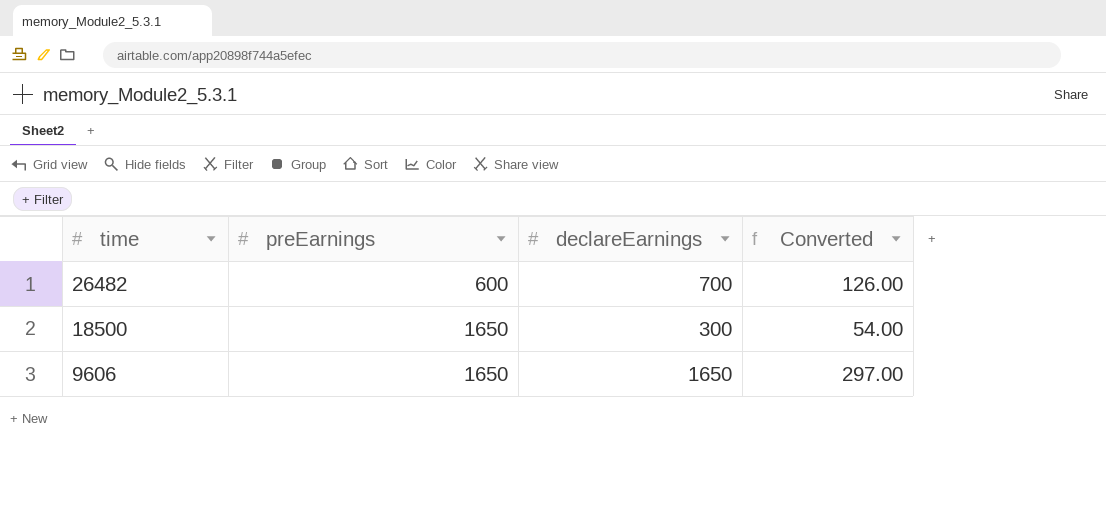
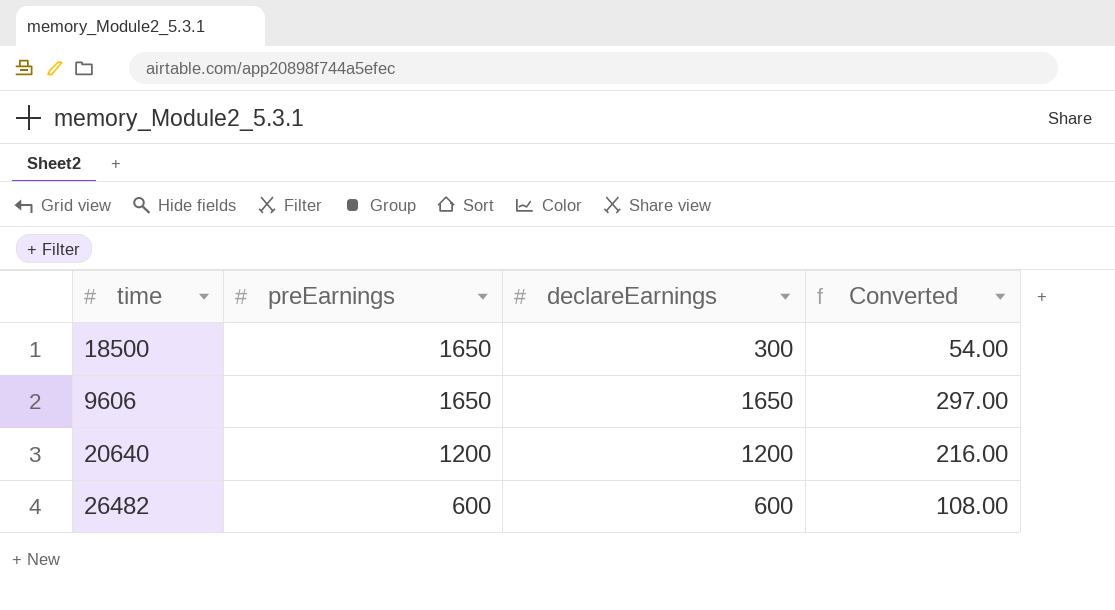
row order: time descending -> preEarnings descending
row 20640: none -> 1200 | 1200 | 216.00
26482 | declareEarnings: 700 -> 600
26482 | Converted: 126.00 -> 108.00

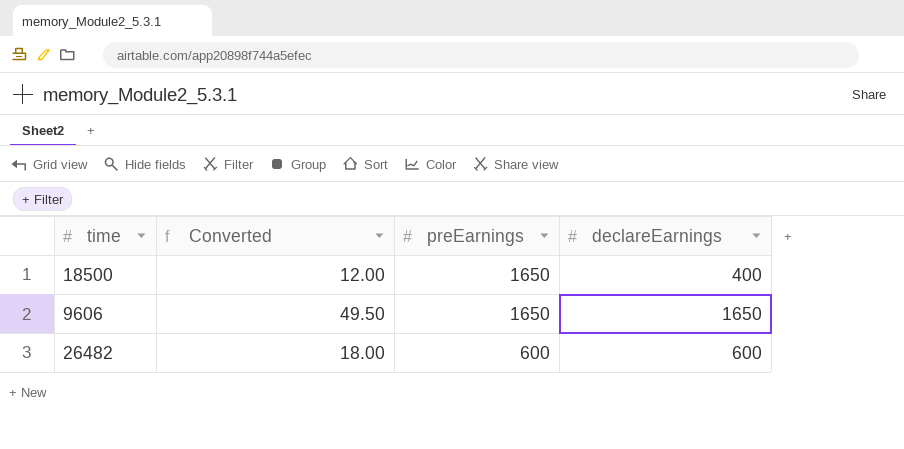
column Converted | formula: [declareEarnings] * 0.18 -> [declareEarnings] * 0.03
column Converted | position: 4 -> 2
row 20640: 1200 | 1200 | 216.00 -> none
18500 | declareEarnings: 300 -> 400

